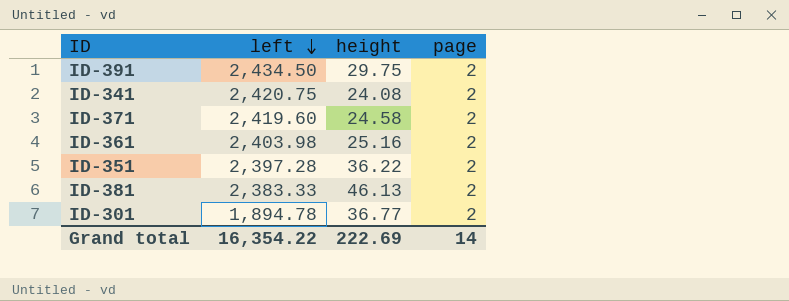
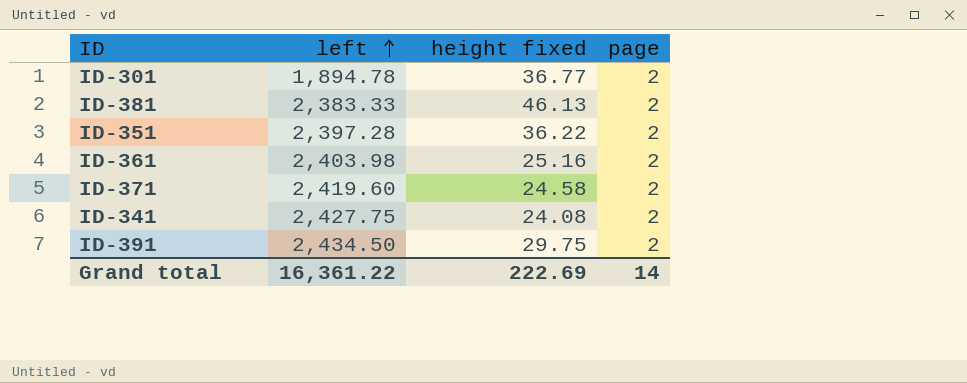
row order: left descending -> left ascending
column name: height -> height fixed
ID-341 | left: 2,420.75 -> 2,427.75
Grand total | left: 16,354.22 -> 16,361.22

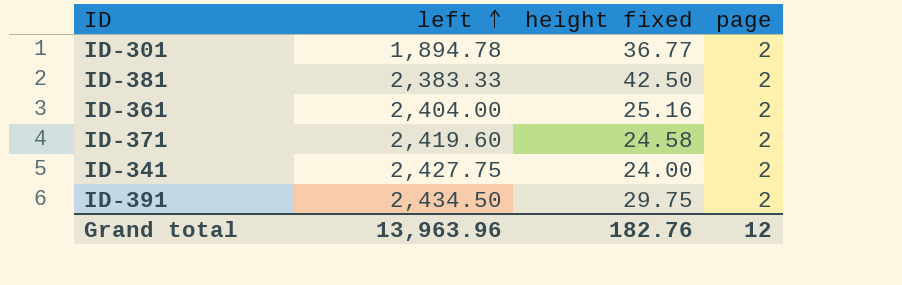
row ID-351: 2,397.28 | 36.22 | 2 -> none
ID-381 | height fixed: 46.13 -> 42.50
ID-361 | left: 2,403.98 -> 2,404.00
ID-341 | height fixed: 24.08 -> 24.00
Grand total | left: 16,361.22 -> 13,963.96
Grand total | height fixed: 222.69 -> 182.76
Grand total | page: 14 -> 12

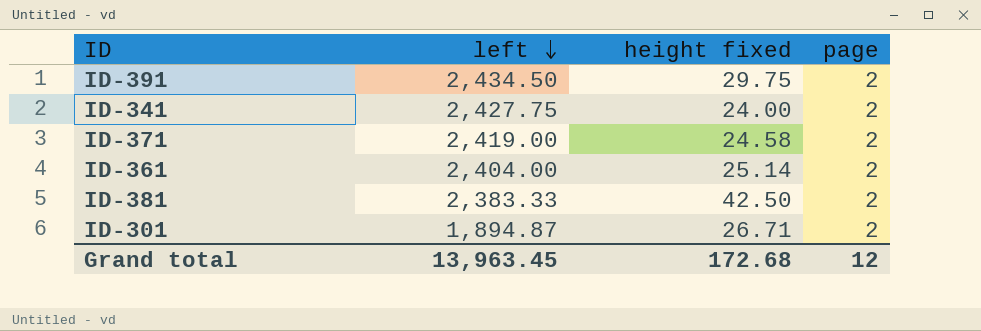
row order: left ascending -> left descending
ID-371 | left: 2,419.60 -> 2,419.00
ID-361 | height fixed: 25.16 -> 25.14
ID-301 | left: 1,894.78 -> 1,894.87
ID-301 | height fixed: 36.77 -> 26.71
Grand total | left: 13,963.96 -> 13,963.45
Grand total | height fixed: 182.76 -> 172.68

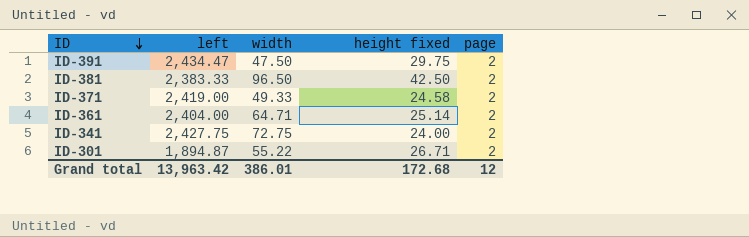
row order: left descending -> ID descending
column width | position: none -> 3
ID-391 | left: 2,434.50 -> 2,434.47
Grand total | left: 13,963.45 -> 13,963.42

